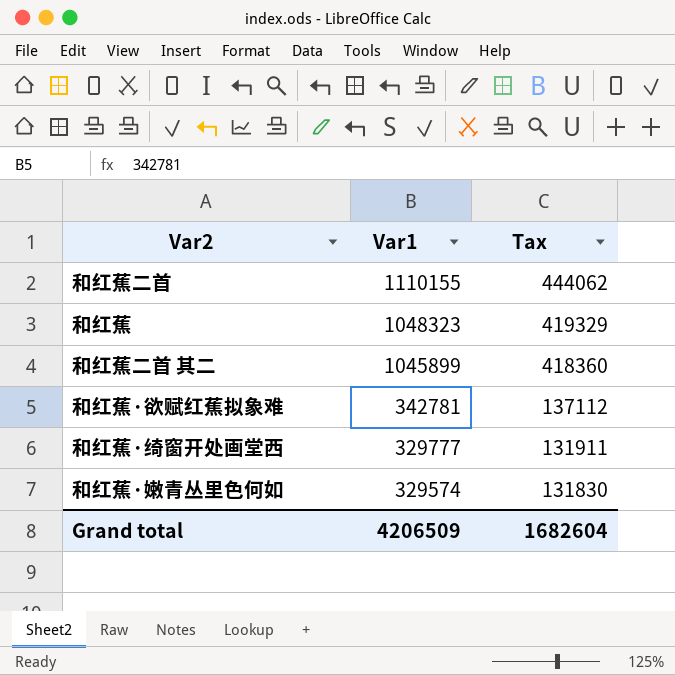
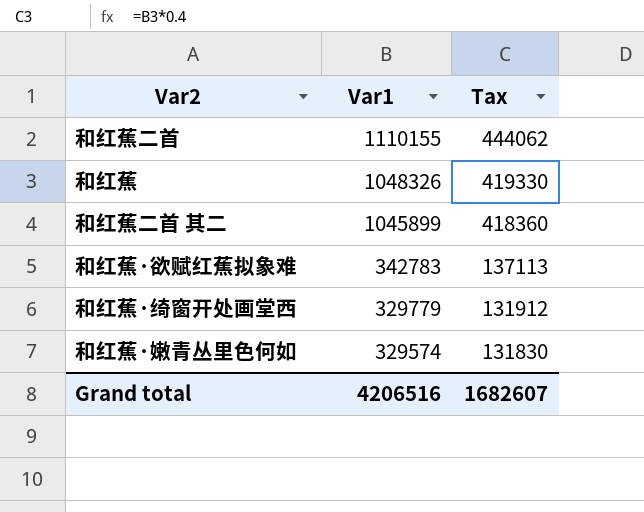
和红蕉 | Var1: 1048323 -> 1048326
和红蕉 | Tax: 419329 -> 419330
和红蕉·欲赋红蕉拟象难 | Var1: 342781 -> 342783
和红蕉·欲赋红蕉拟象难 | Tax: 137112 -> 137113
和红蕉·绮窗开处画堂西 | Var1: 329777 -> 329779
和红蕉·绮窗开处画堂西 | Tax: 131911 -> 131912
Grand total | Var1: 4206509 -> 4206516
Grand total | Tax: 1682604 -> 1682607

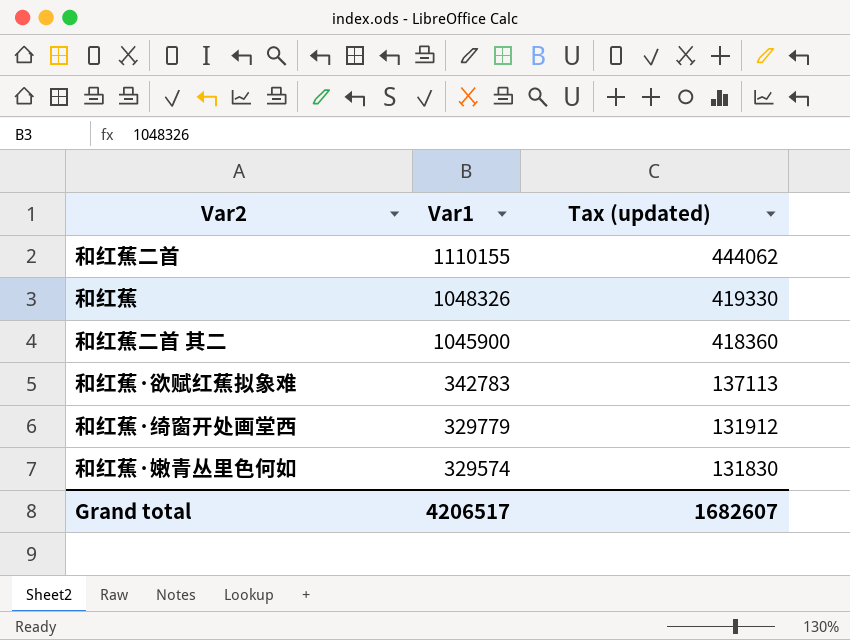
column name: Tax -> Tax (updated)
和红蕉二首 其二 | Var1: 1045899 -> 1045900
Grand total | Var1: 4206516 -> 4206517

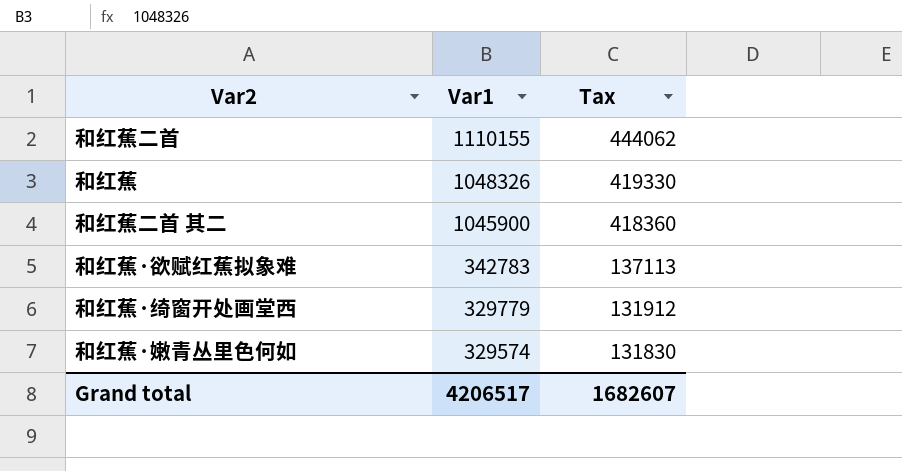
column name: Tax (updated) -> Tax

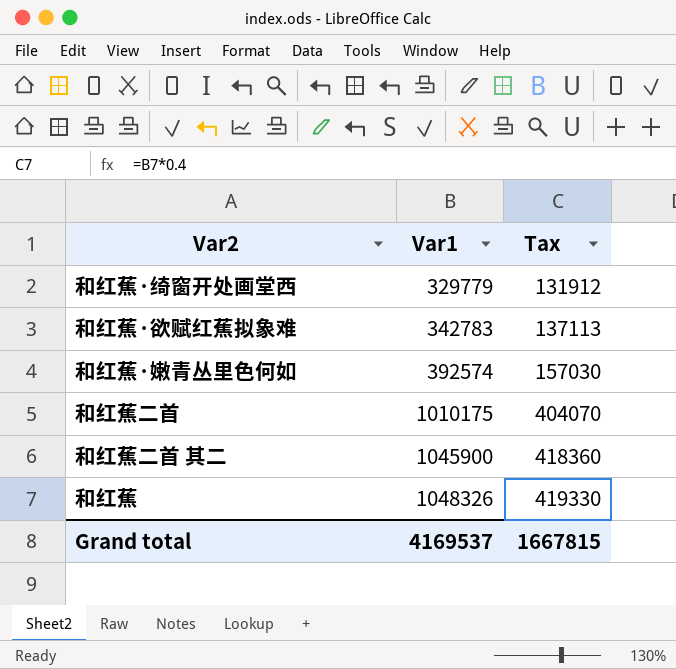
row order: Var1 descending -> Var1 ascending
和红蕉·嫩青丛里色何如 | Var1: 329574 -> 392574
和红蕉·嫩青丛里色何如 | Tax: 131830 -> 157030
和红蕉二首 | Var1: 1110155 -> 1010175
和红蕉二首 | Tax: 444062 -> 404070
Grand total | Var1: 4206517 -> 4169537
Grand total | Tax: 1682607 -> 1667815

